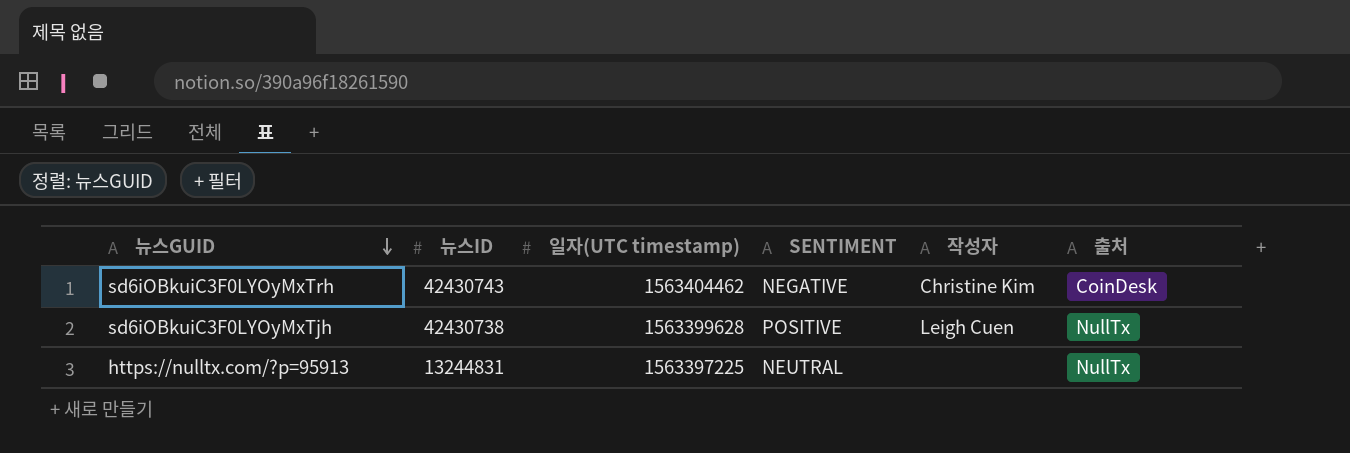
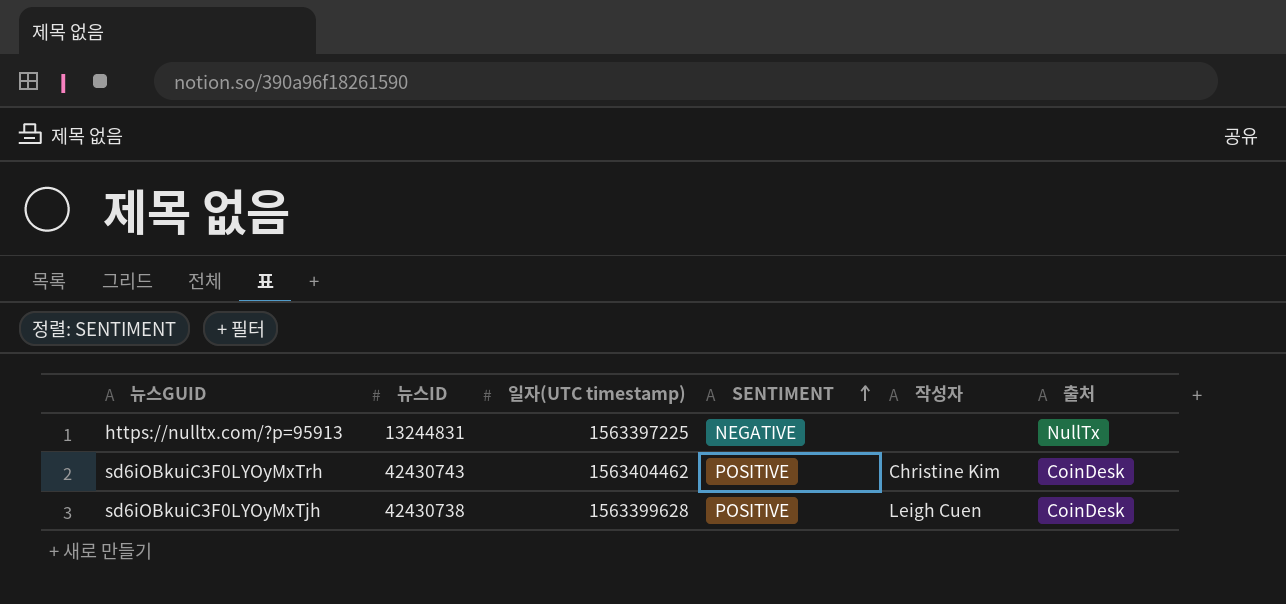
row order: 뉴스GUID descending -> SENTIMENT ascending
https://nulltx.com/?p=95913 | SENTIMENT: NEUTRAL -> NEGATIVE
sd6iOBkuiC3F0LYOyMxTrh | SENTIMENT: NEGATIVE -> POSITIVE
sd6iOBkuiC3F0LYOyMxTjh | 출처: NullTx -> CoinDesk

